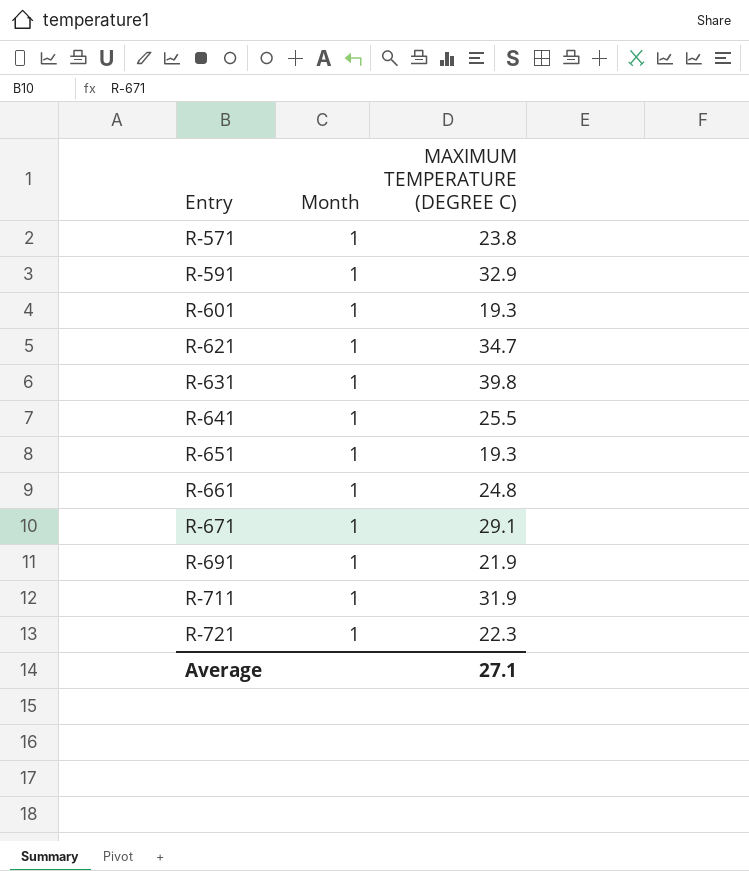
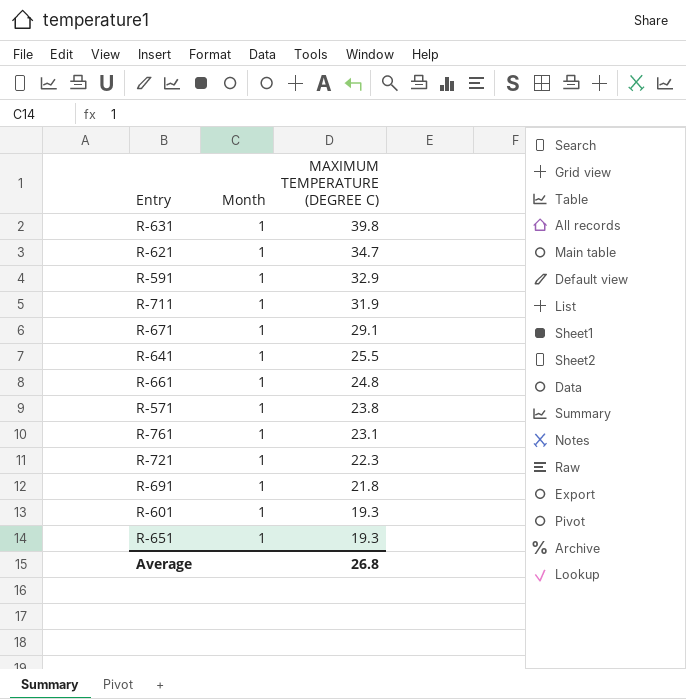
row order: Entry ascending -> MAXIMUM TEMPERATURE (DEGREE C) descending
row R-761: none -> 1 | 23.1
R-691 | MAXIMUM TEMPERATURE (DEGREE C): 21.9 -> 21.8
Average | MAXIMUM TEMPERATURE (DEGREE C): 27.1 -> 26.8

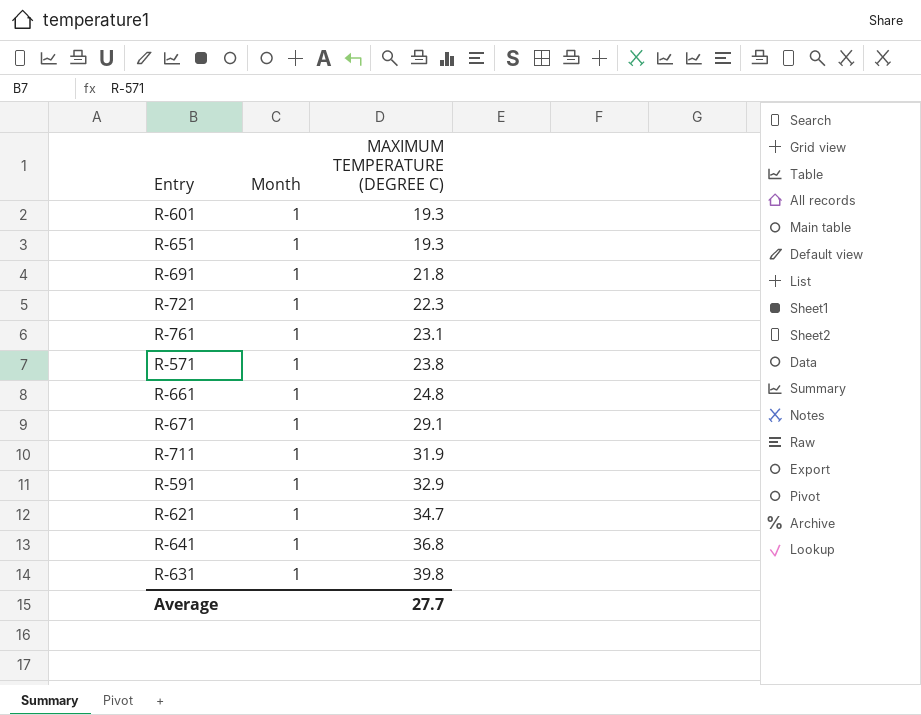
row order: MAXIMUM TEMPERATURE (DEGREE C) descending -> MAXIMUM TEMPERATURE (DEGREE C) ascending
R-641 | MAXIMUM TEMPERATURE (DEGREE C): 25.5 -> 36.8
Average | MAXIMUM TEMPERATURE (DEGREE C): 26.8 -> 27.7

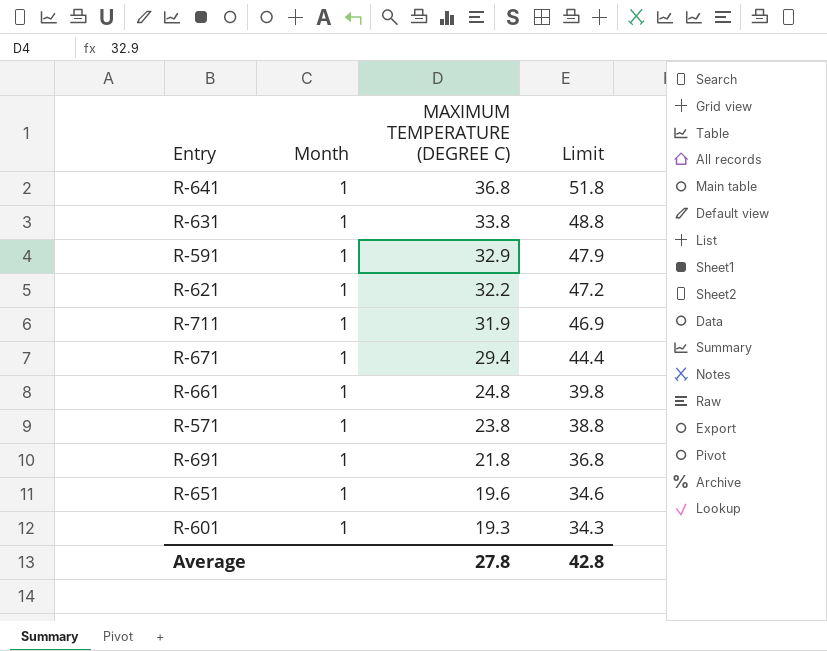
row order: MAXIMUM TEMPERATURE (DEGREE C) ascending -> MAXIMUM TEMPERATURE (DEGREE C) descending
column Limit | formula: none -> [MAXIMUM TEMPERATURE (DEGREE C)] + 15
row R-721: 1 | 22.3 -> none
row R-761: 1 | 23.1 -> none
R-631 | MAXIMUM TEMPERATURE (DEGREE C): 39.8 -> 33.8
R-621 | MAXIMUM TEMPERATURE (DEGREE C): 34.7 -> 32.2
R-671 | MAXIMUM TEMPERATURE (DEGREE C): 29.1 -> 29.4
R-651 | MAXIMUM TEMPERATURE (DEGREE C): 19.3 -> 19.6
Average | MAXIMUM TEMPERATURE (DEGREE C): 27.7 -> 27.8

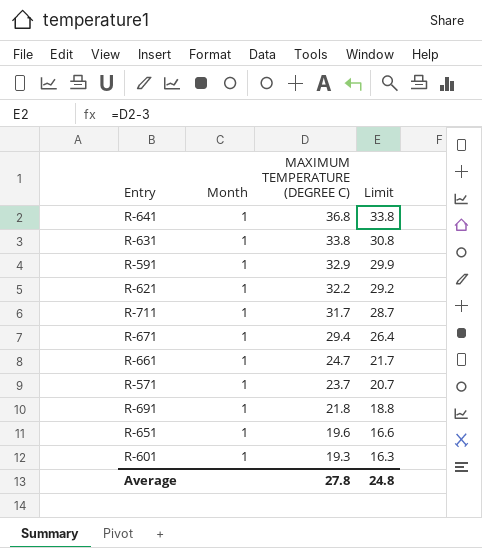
column Limit | formula: [MAXIMUM TEMPERATURE (DEGREE C)] + 15 -> [MAXIMUM TEMPERATURE (DEGREE C)] - 3
R-711 | MAXIMUM TEMPERATURE (DEGREE C): 31.9 -> 31.7
R-661 | MAXIMUM TEMPERATURE (DEGREE C): 24.8 -> 24.7
R-571 | MAXIMUM TEMPERATURE (DEGREE C): 23.8 -> 23.7
Average | Limit: 42.8 -> 24.8

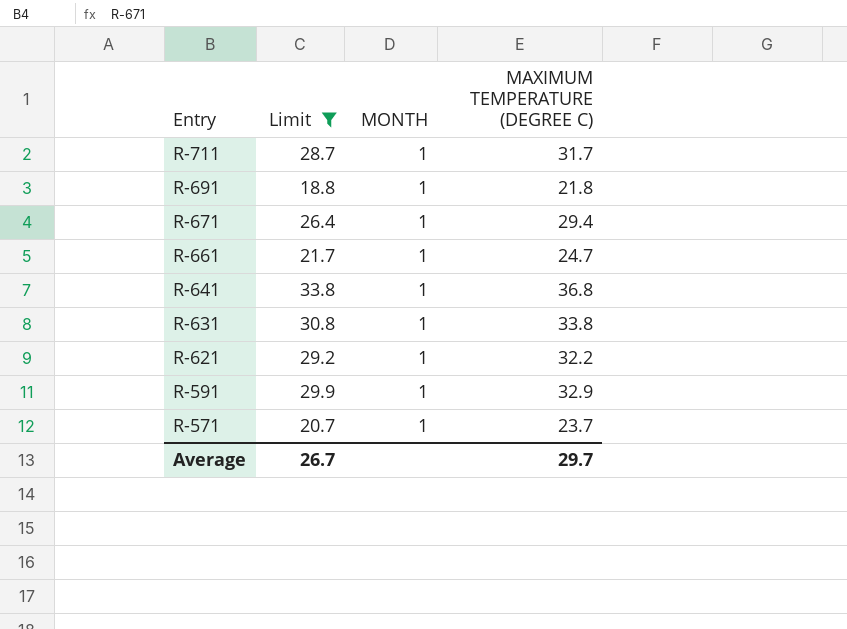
filter: none -> Limit >= 18.8
row order: MAXIMUM TEMPERATURE (DEGREE C) descending -> Entry descending
column Limit | position: 4 -> 2
column name: Month -> MONTH
Average | Limit: 24.8 -> 26.7
Average | MAXIMUM TEMPERATURE (DEGREE C): 27.8 -> 29.7

